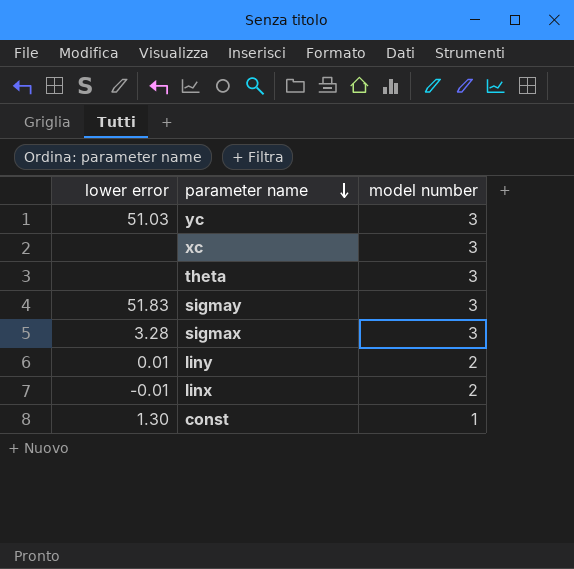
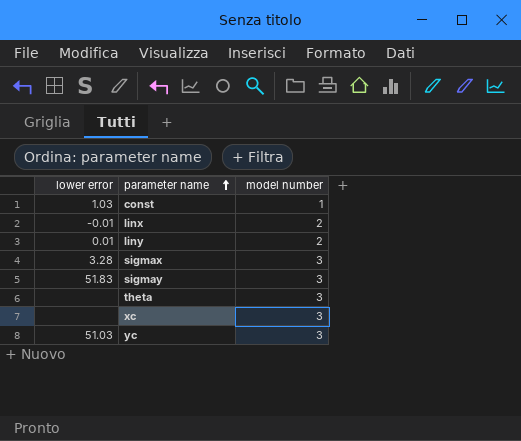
row order: parameter name descending -> parameter name ascending
const | lower error: 1.30 -> 1.03

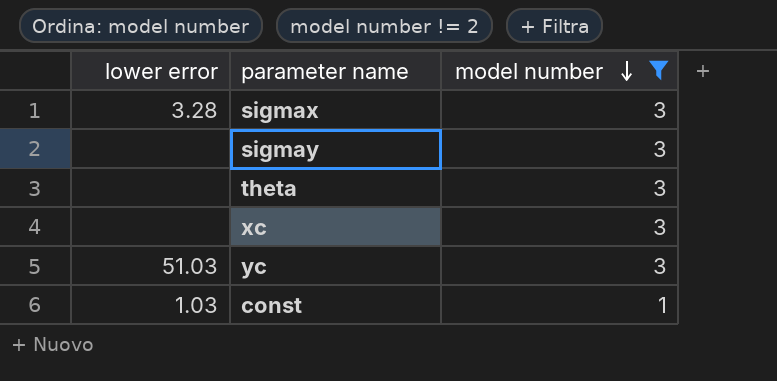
filter: none -> model number != 2
row order: parameter name ascending -> model number descending
sigmay | lower error: 51.83 -> none

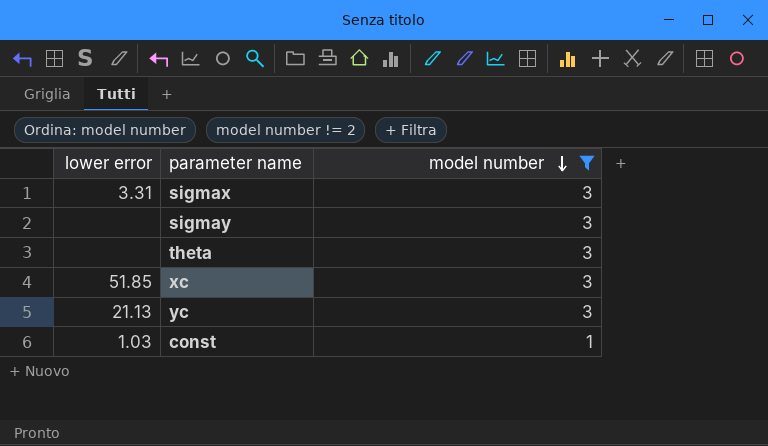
sigmax | lower error: 3.28 -> 3.31
xc | lower error: none -> 51.85
yc | lower error: 51.03 -> 21.13

